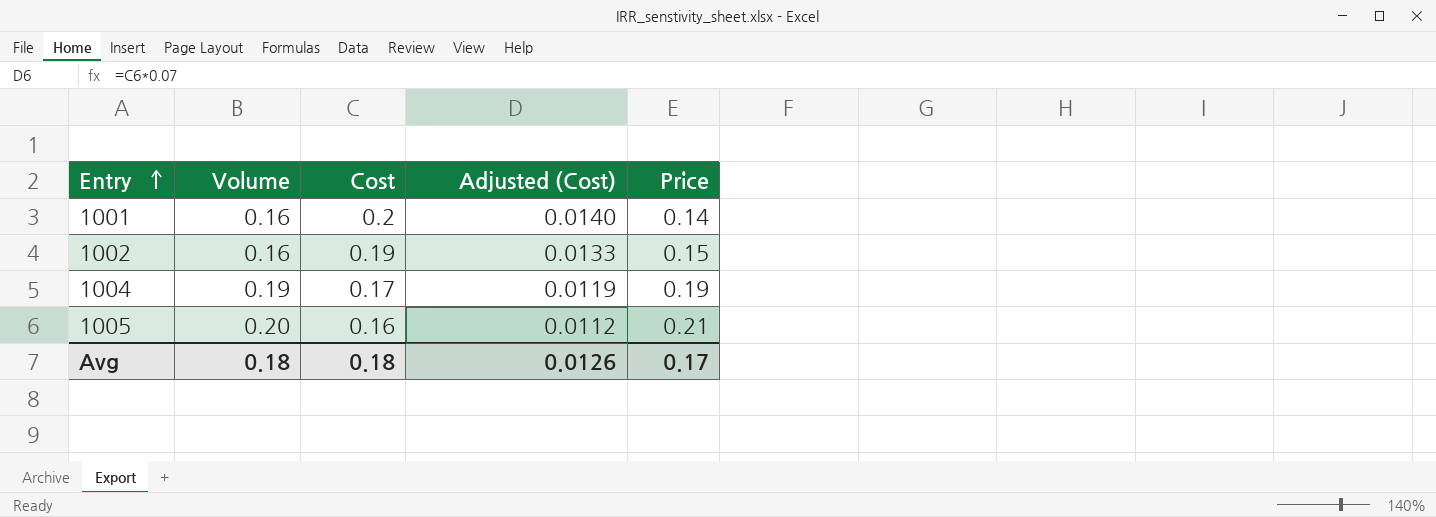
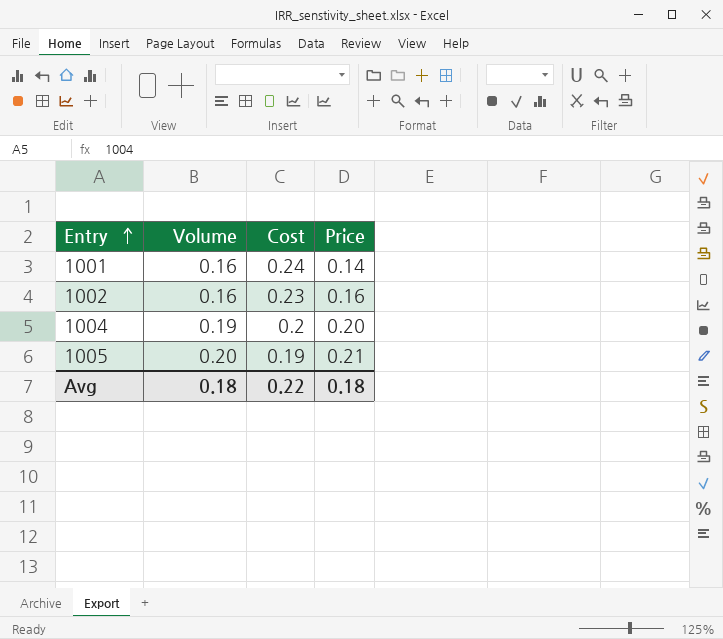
column Adjusted (Cost) | formula: [Cost] * 0.07 -> none
1001 | Cost: 0.2 -> 0.24
1002 | Cost: 0.19 -> 0.23
1002 | Price: 0.15 -> 0.16
1004 | Cost: 0.17 -> 0.2
1004 | Price: 0.19 -> 0.20
1005 | Cost: 0.16 -> 0.19
Avg | Cost: 0.18 -> 0.22
Avg | Price: 0.17 -> 0.18

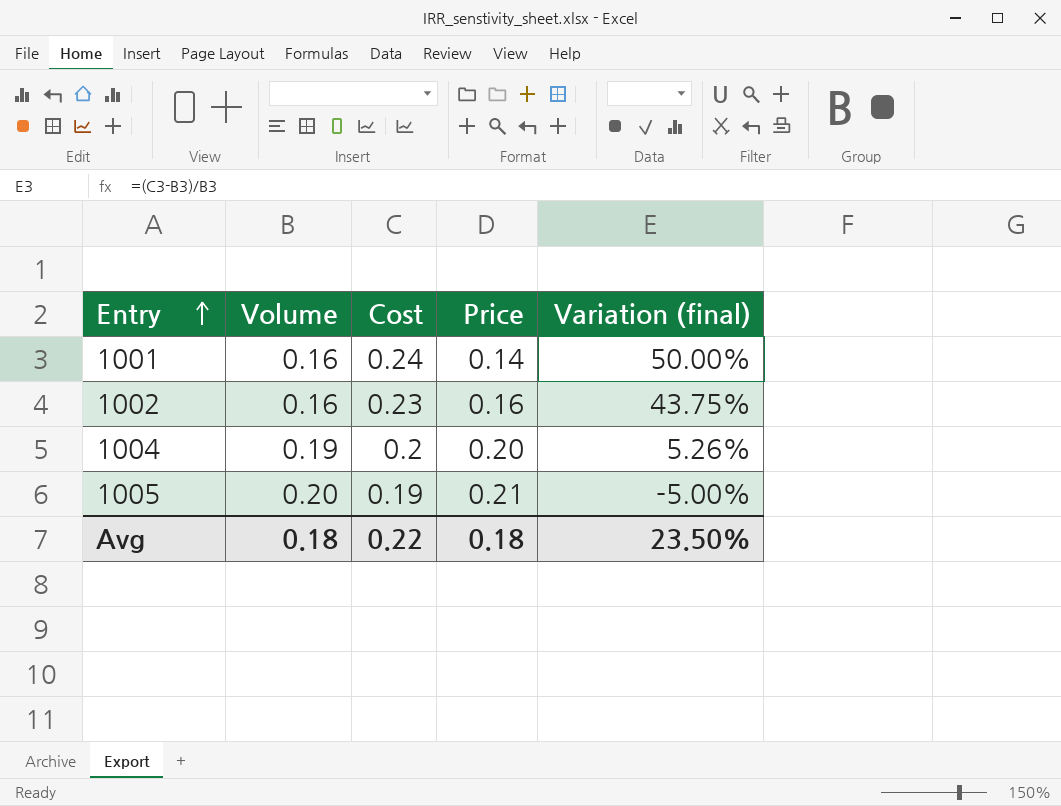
column Variation (final) | formula: none -> ([Cost] - [Volume]) / [Volume]

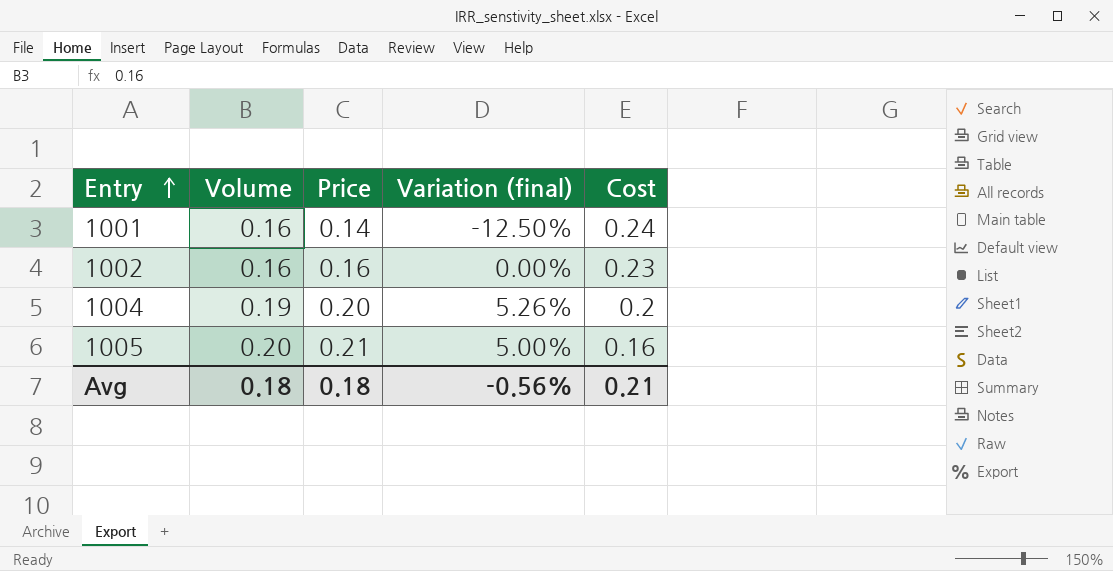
column Variation (final) | formula: ([Cost] - [Volume]) / [Volume] -> ([Price] - [Volume]) / [Volume]
column Cost | position: 3 -> 5
1005 | Cost: 0.19 -> 0.16
Avg | Variation (final): 23.50% -> -0.56%
Avg | Cost: 0.22 -> 0.21

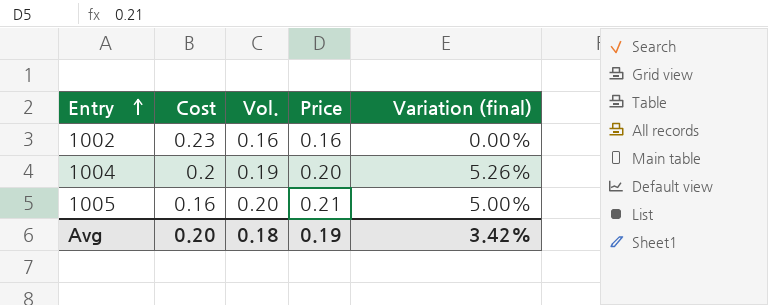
column Cost | position: 5 -> 2
column name: Volume -> Vol.
row 1001: 0.16 | 0.14 | -12.50% | 0.24 -> none
Avg | Cost: 0.21 -> 0.20
Avg | Price: 0.18 -> 0.19
Avg | Variation (final): -0.56% -> 3.42%

